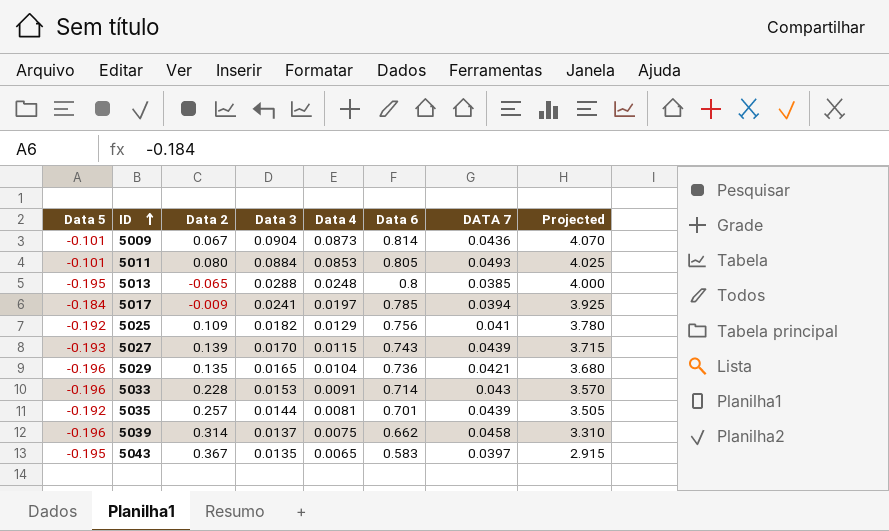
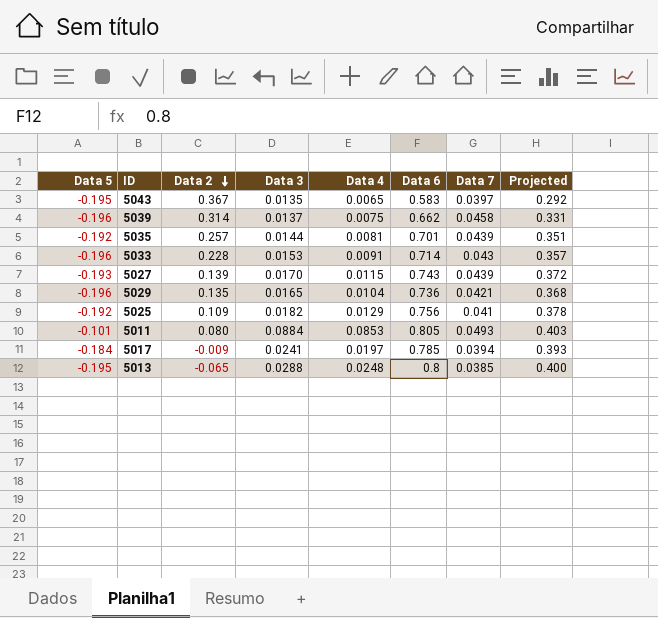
row order: ID ascending -> Data 2 descending
column name: DATA 7 -> Data 7
column Projected | formula: [Data 6] * 5 -> [Data 6] * 0.5
row 5009: -0.101 | 0.067 | 0.0904 | 0.0873 | 0.814 | 0.0436 | 4.070 -> none

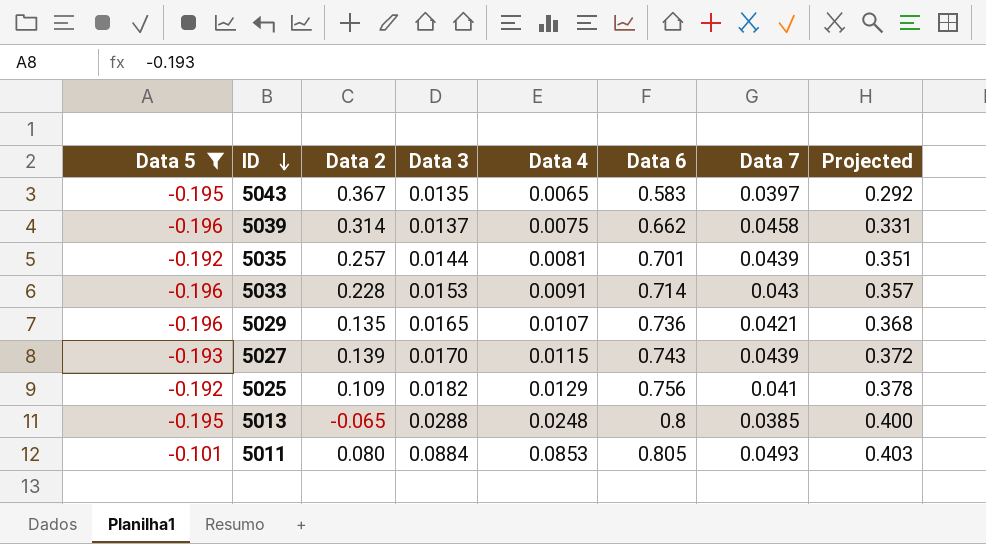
filter: none -> Data 5 != -0.184
row order: Data 2 descending -> ID descending
5029 | Data 4: 0.0104 -> 0.0107

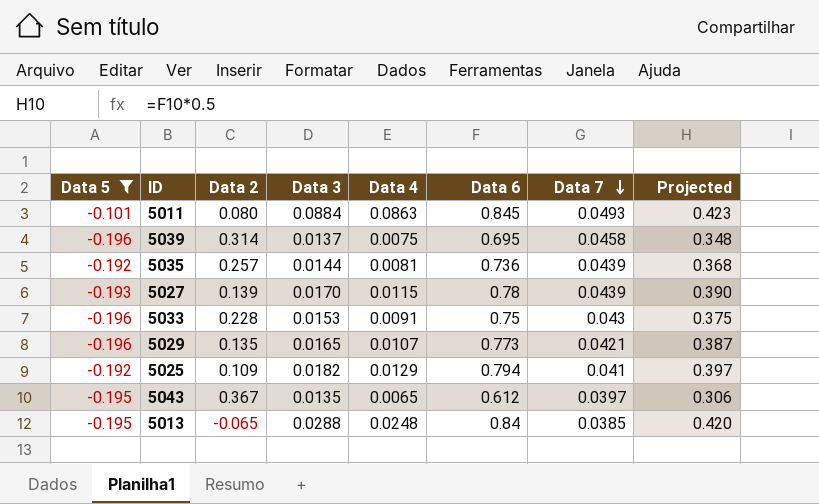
row order: ID descending -> Data 7 descending
5011 | Data 4: 0.0853 -> 0.0863
5011 | Data 6: 0.805 -> 0.845
5011 | Projected: 0.403 -> 0.423
5039 | Data 6: 0.662 -> 0.695
5039 | Projected: 0.331 -> 0.348
5035 | Data 6: 0.701 -> 0.736
5035 | Projected: 0.351 -> 0.368
5027 | Data 6: 0.743 -> 0.78
5027 | Projected: 0.372 -> 0.390
5033 | Data 6: 0.714 -> 0.75
5033 | Projected: 0.357 -> 0.375
5029 | Data 6: 0.736 -> 0.773
5029 | Projected: 0.368 -> 0.387
5025 | Data 6: 0.756 -> 0.794
5025 | Projected: 0.378 -> 0.397
5043 | Data 6: 0.583 -> 0.612
5043 | Projected: 0.292 -> 0.306
5013 | Data 6: 0.8 -> 0.84
5013 | Projected: 0.400 -> 0.420

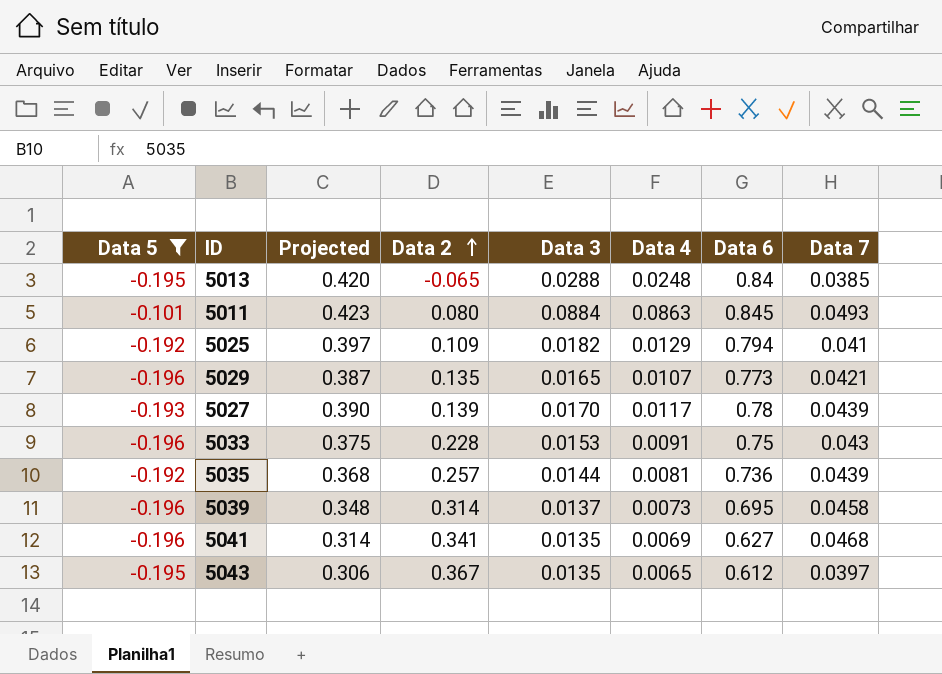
row order: Data 7 descending -> Data 2 ascending
column Projected | position: 8 -> 3
5027 | Data 4: 0.0115 -> 0.0117
5039 | Data 4: 0.0075 -> 0.0073
row 5041: none -> -0.196 | 0.314 | 0.341 | 0.0135 | 0.0069 | 0.627 | 0.0468

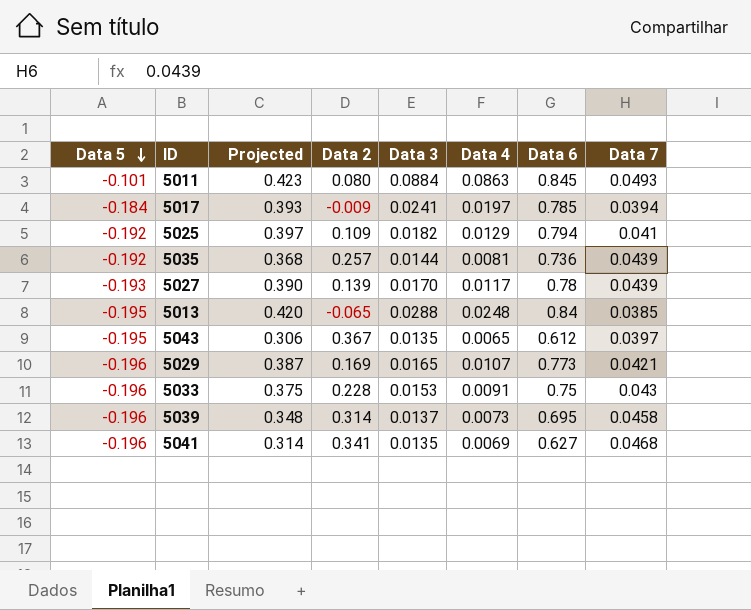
filter: Data 5 != -0.184 -> none
row order: Data 2 ascending -> Data 5 descending
5029 | Data 2: 0.135 -> 0.169

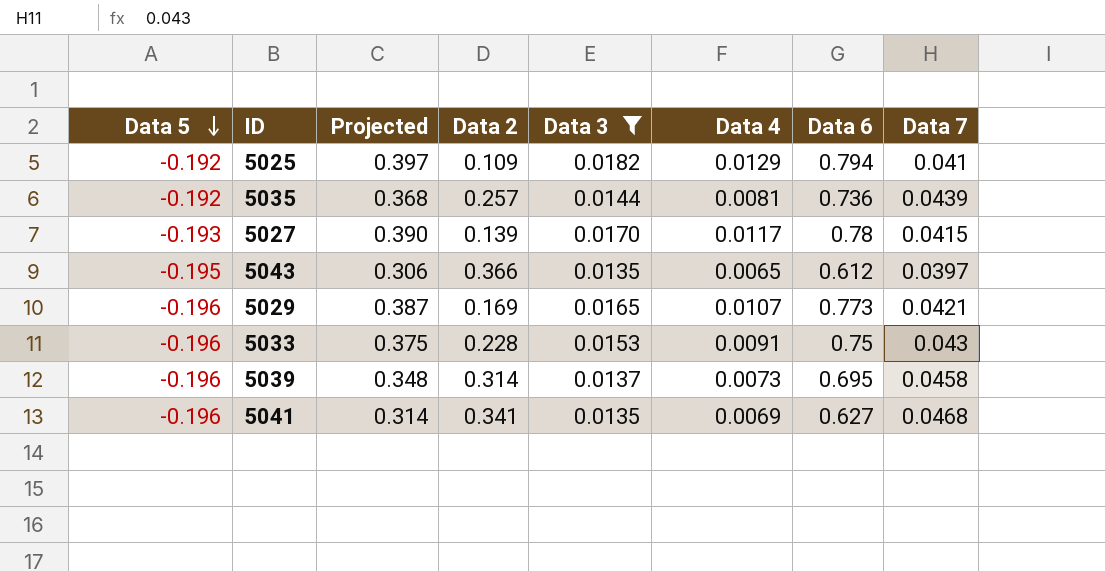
filter: none -> Data 3 <= 0.0182
5027 | Data 7: 0.0439 -> 0.0415
5043 | Data 2: 0.367 -> 0.366

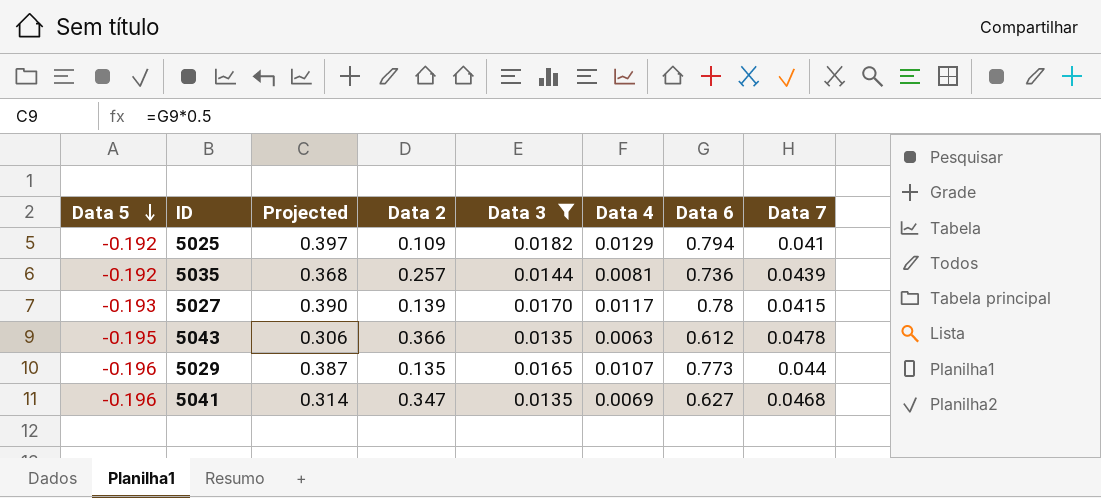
row 5033: -0.196 | 0.375 | 0.228 | 0.0153 | 0.0091 | 0.75 | 0.043 -> none
row 5039: -0.196 | 0.348 | 0.314 | 0.0137 | 0.0073 | 0.695 | 0.0458 -> none
5043 | Data 4: 0.0065 -> 0.0063
5043 | Data 7: 0.0397 -> 0.0478
5029 | Data 2: 0.169 -> 0.135
5029 | Data 7: 0.0421 -> 0.044
5041 | Data 2: 0.341 -> 0.347

